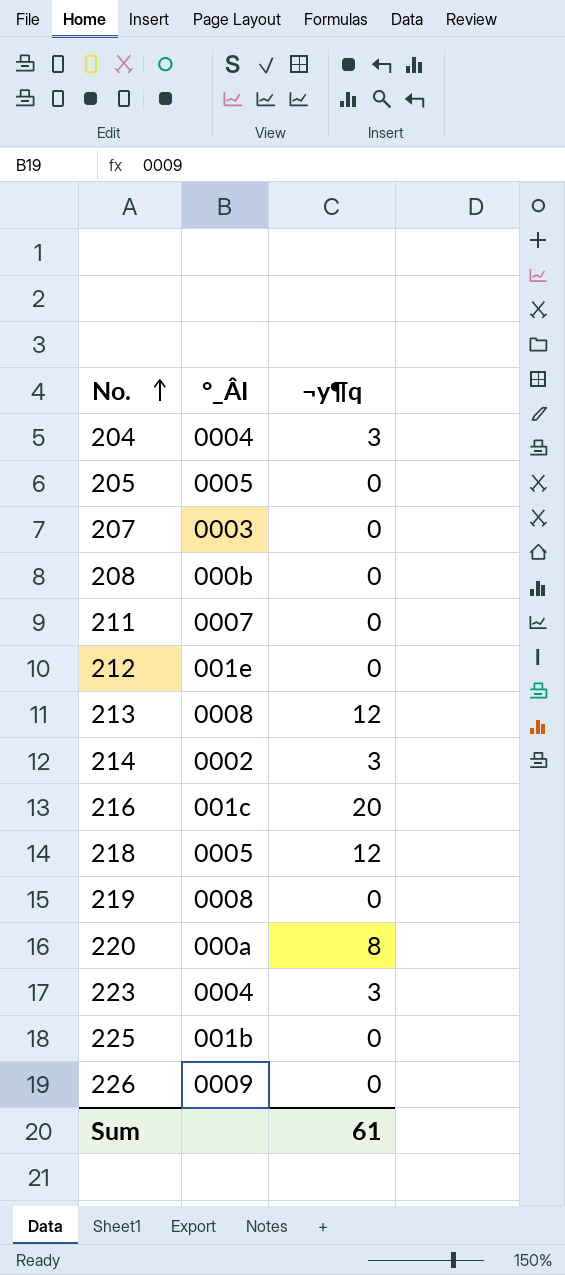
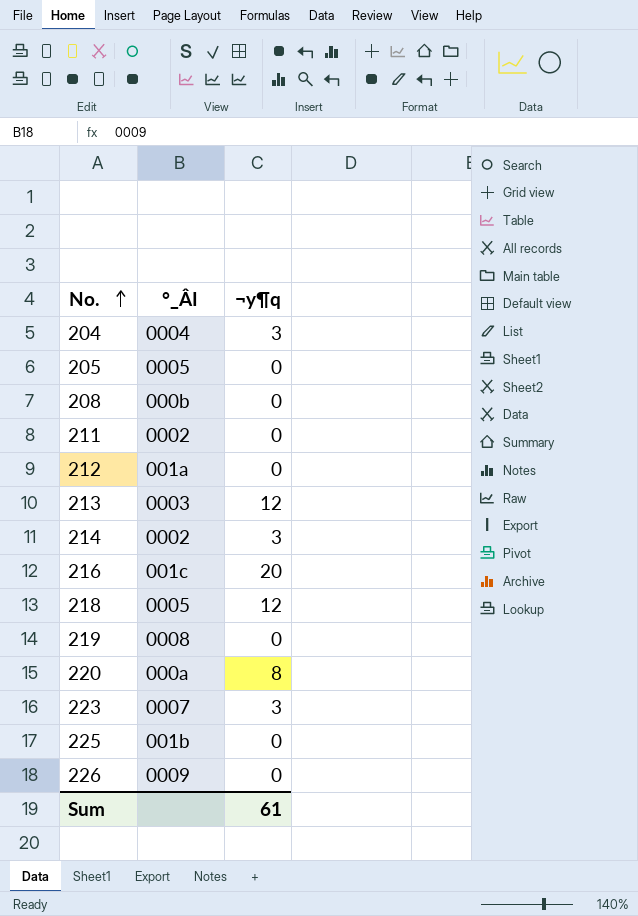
row 207: 0003 | 0 -> none
211 | °_ÂI: 0007 -> 0002
212 | °_ÂI: 001e -> 001a
213 | °_ÂI: 0008 -> 0003
223 | °_ÂI: 0004 -> 0007

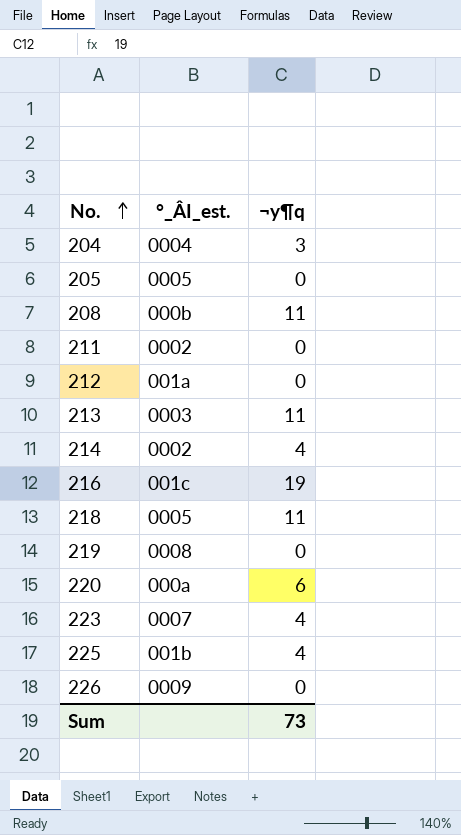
column name: °_ÂI -> °_ÂI_est.
208 | ¬y¶q: 0 -> 11
213 | ¬y¶q: 12 -> 11
214 | ¬y¶q: 3 -> 4
216 | ¬y¶q: 20 -> 19
218 | ¬y¶q: 12 -> 11
220 | ¬y¶q: 8 -> 6
223 | ¬y¶q: 3 -> 4
225 | ¬y¶q: 0 -> 4
Sum | ¬y¶q: 61 -> 73

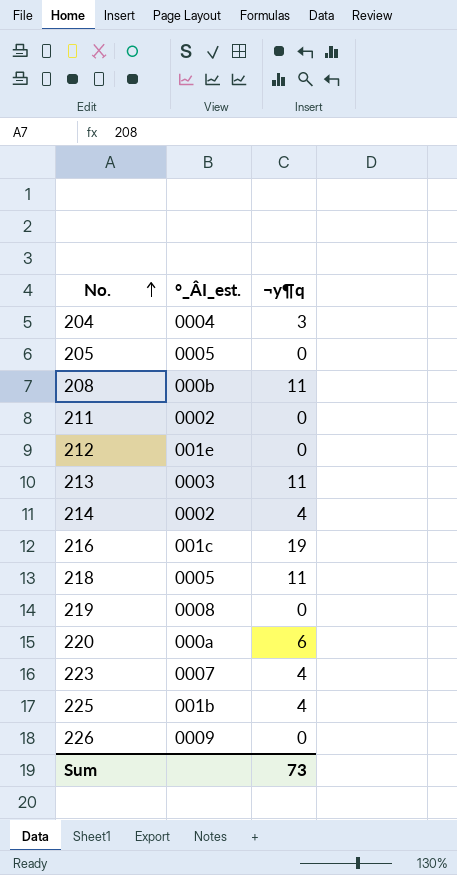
212 | °_ÂI_est.: 001a -> 001e

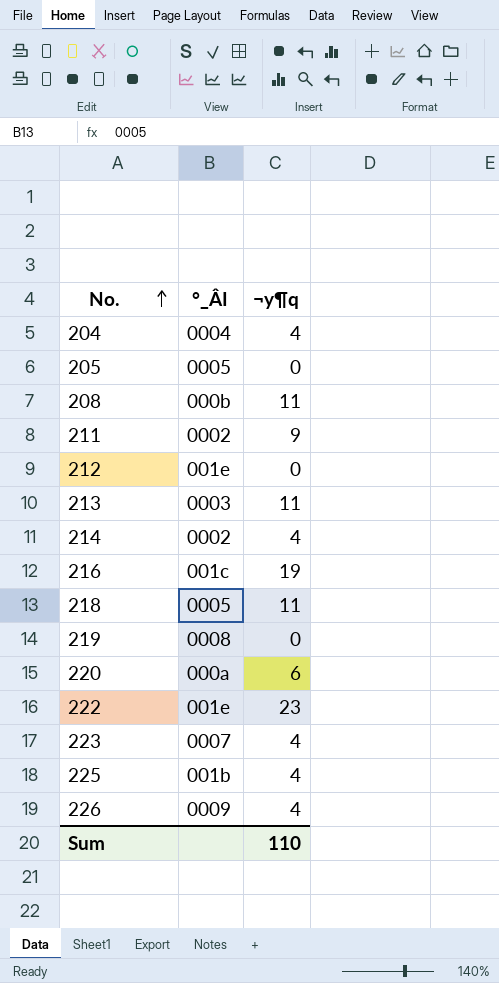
column name: °_ÂI_est. -> °_ÂI
204 | ¬y¶q: 3 -> 4
211 | ¬y¶q: 0 -> 9
row 222: none -> 001e | 23
226 | ¬y¶q: 0 -> 4
Sum | ¬y¶q: 73 -> 110

